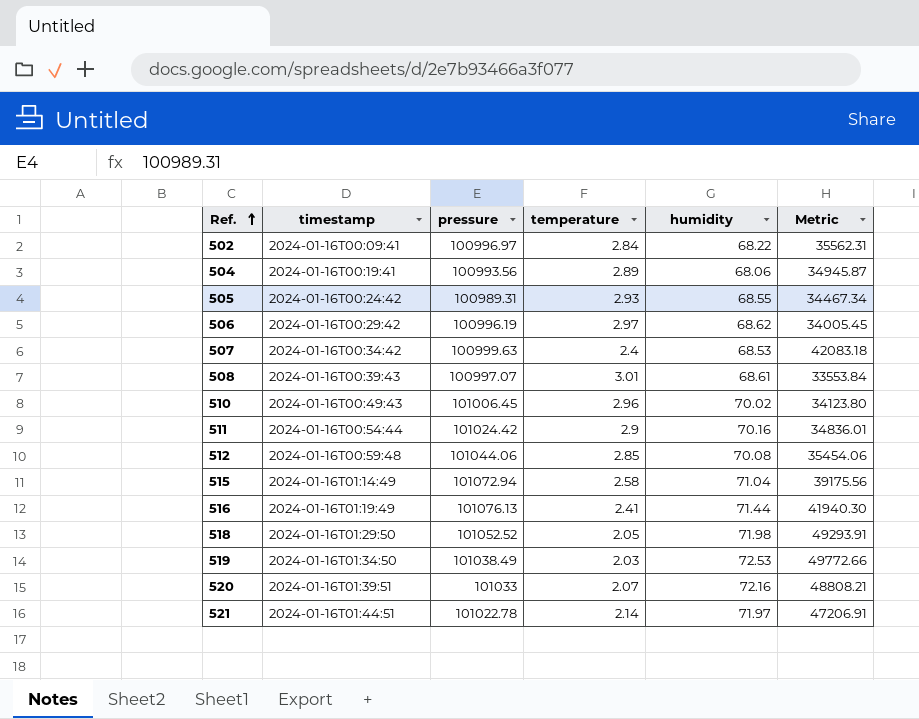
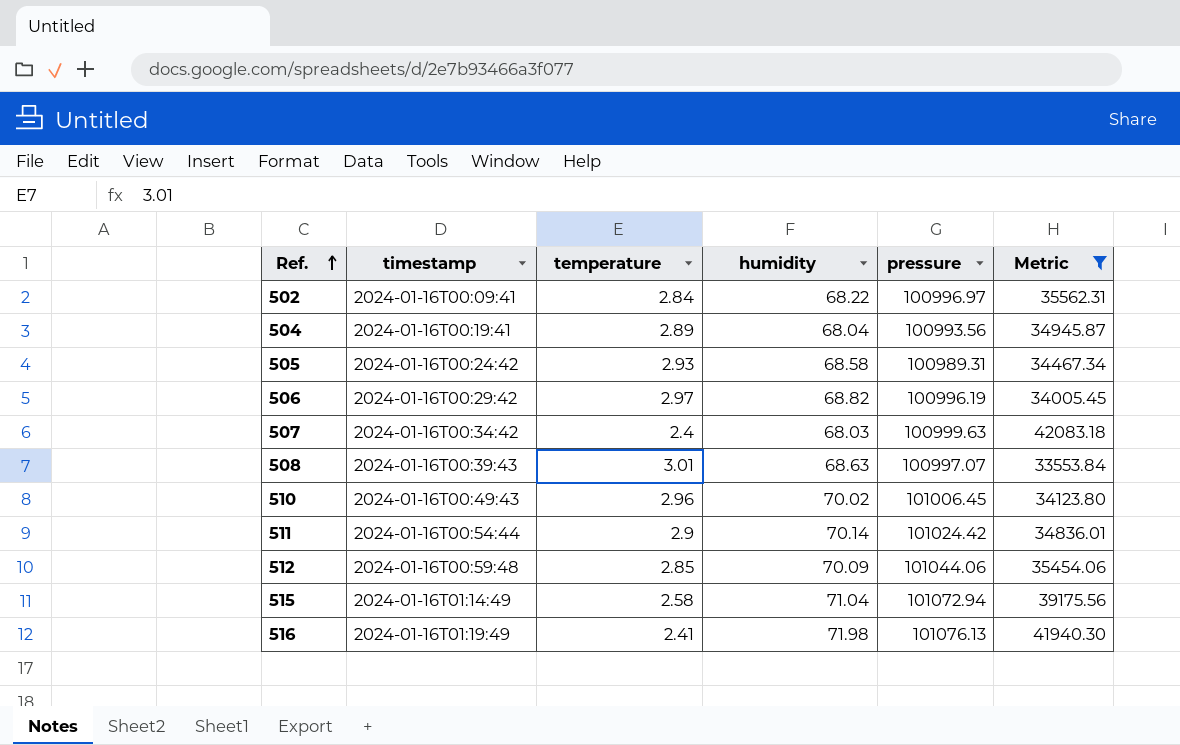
filter: none -> Metric <= 42083.18
column pressure | position: 3 -> 5
504 | humidity: 68.06 -> 68.04
505 | humidity: 68.55 -> 68.58
506 | humidity: 68.62 -> 68.82
507 | humidity: 68.53 -> 68.03
508 | humidity: 68.61 -> 68.63
511 | humidity: 70.16 -> 70.14
512 | humidity: 70.08 -> 70.09
516 | humidity: 71.44 -> 71.98

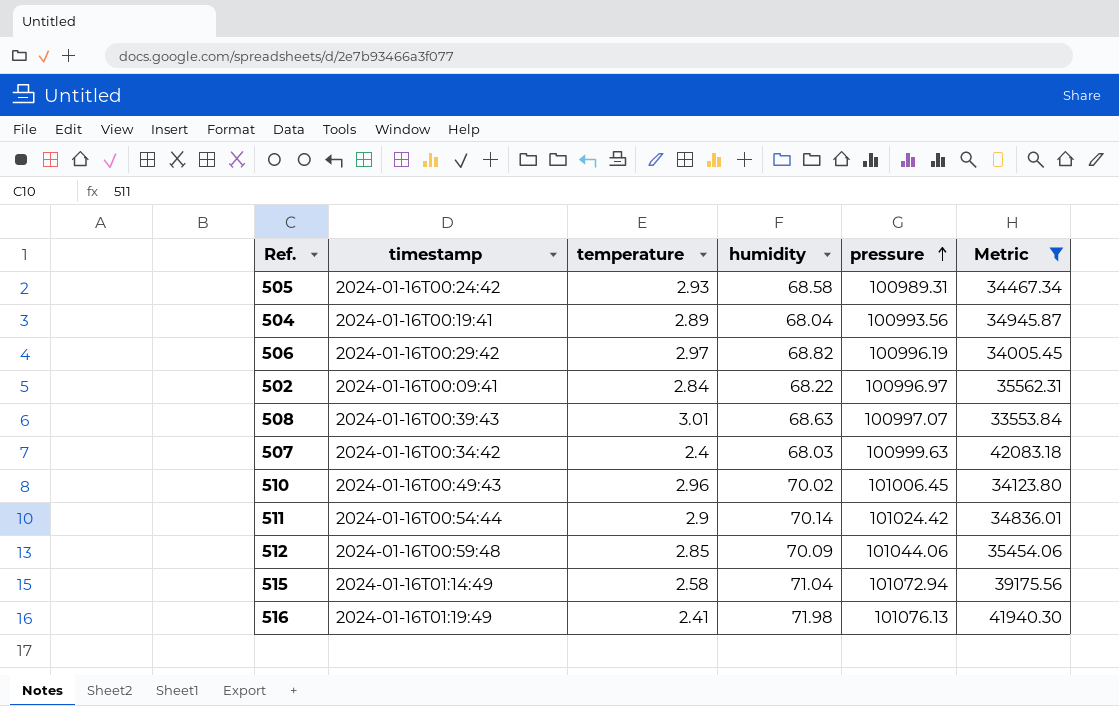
row order: Ref. ascending -> pressure ascending

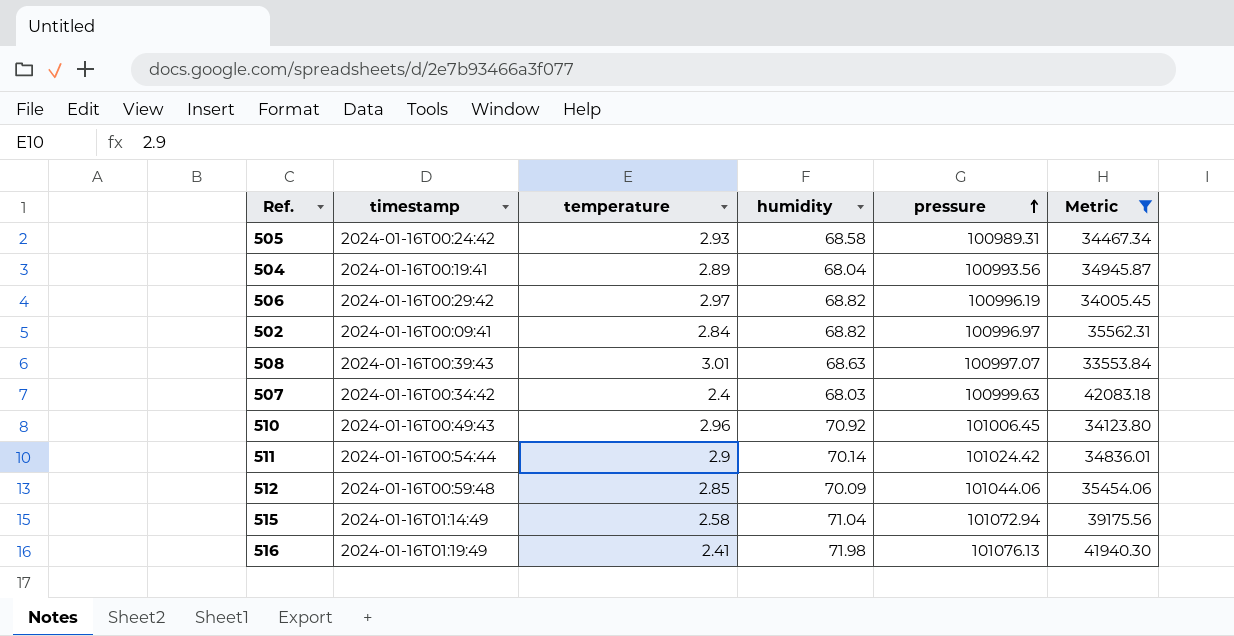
502 | humidity: 68.22 -> 68.82
510 | humidity: 70.02 -> 70.92

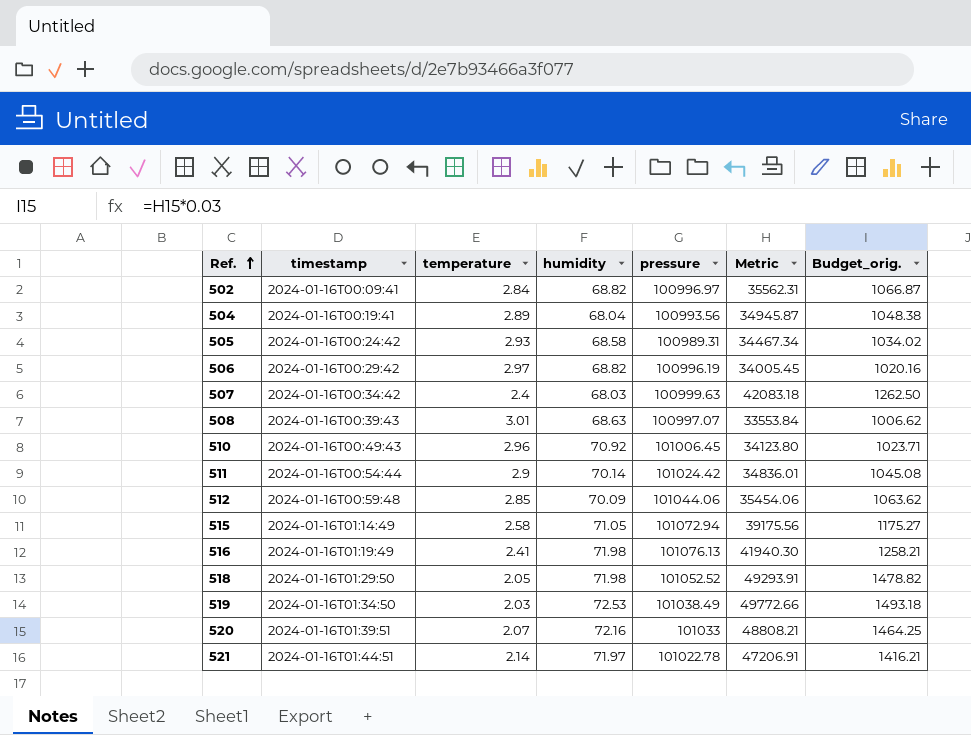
filter: Metric <= 42083.18 -> none
row order: pressure ascending -> Ref. ascending
column Budget_orig. | formula: none -> [Metric] * 0.03
515 | humidity: 71.04 -> 71.05

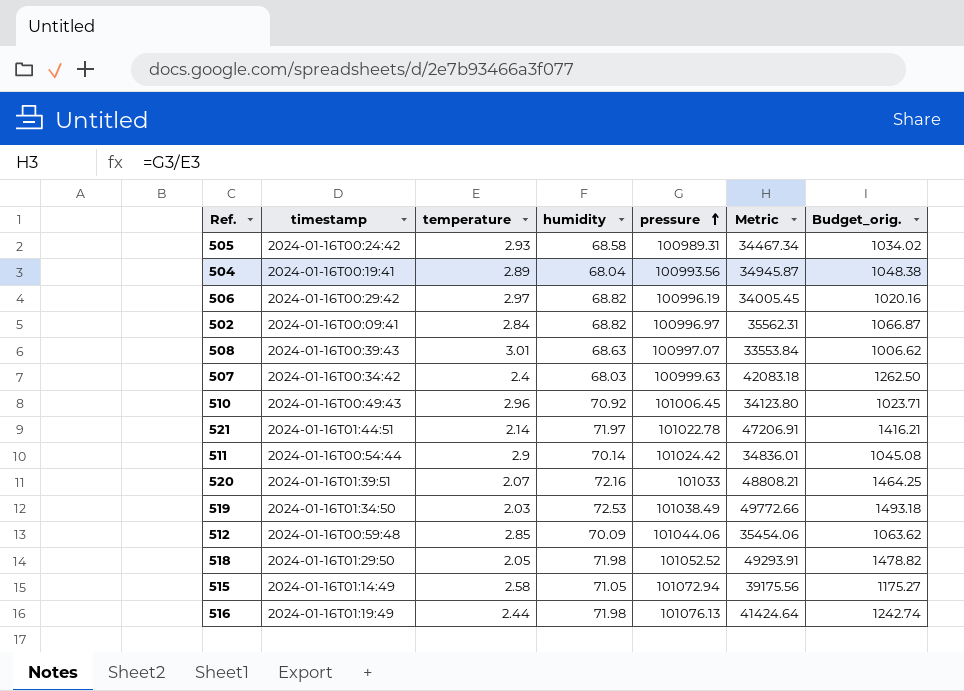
row order: Ref. ascending -> pressure ascending
516 | temperature: 2.41 -> 2.44
516 | Metric: 41940.30 -> 41424.64
516 | Budget_orig.: 1258.21 -> 1242.74

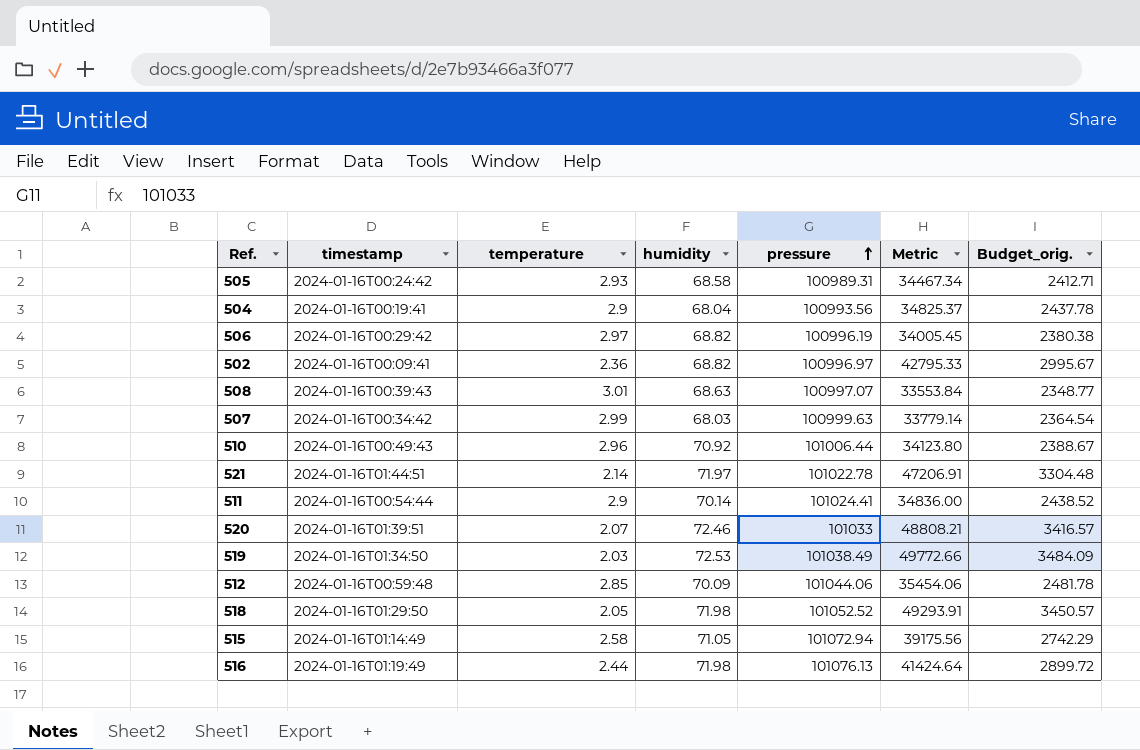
column Budget_orig. | formula: [Metric] * 0.03 -> [Metric] * 0.07
504 | temperature: 2.89 -> 2.9
504 | Metric: 34945.87 -> 34825.37
502 | temperature: 2.84 -> 2.36
502 | Metric: 35562.31 -> 42795.33
507 | temperature: 2.4 -> 2.99
507 | Metric: 42083.18 -> 33779.14
510 | pressure: 101006.45 -> 101006.44
511 | pressure: 101024.42 -> 101024.41
511 | Metric: 34836.01 -> 34836.00
520 | humidity: 72.16 -> 72.46

